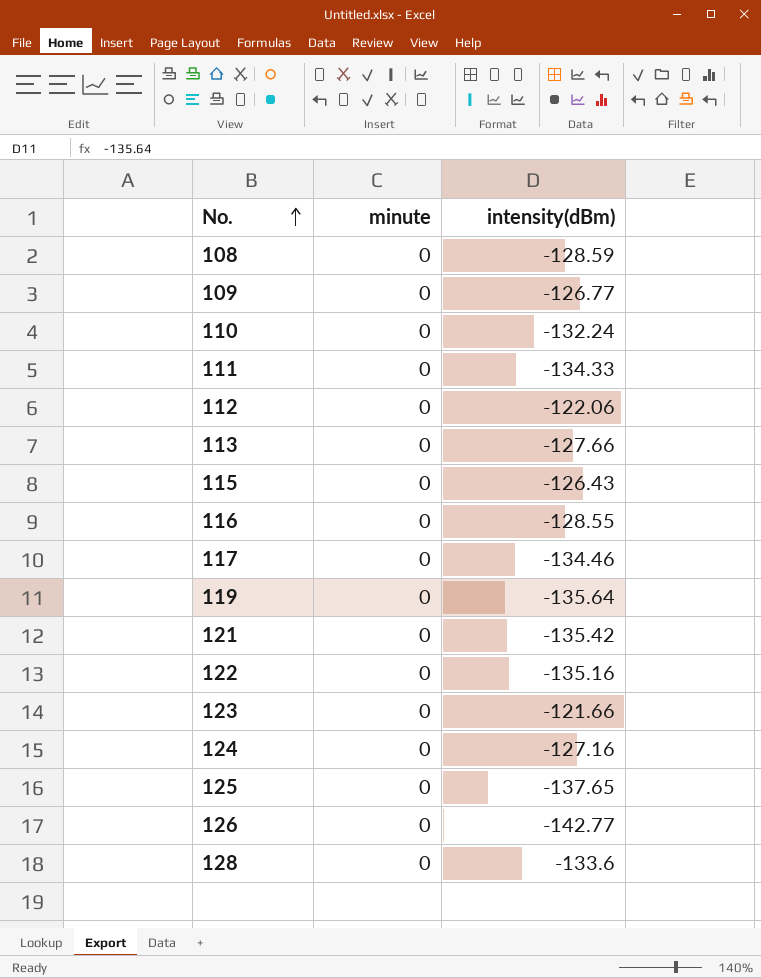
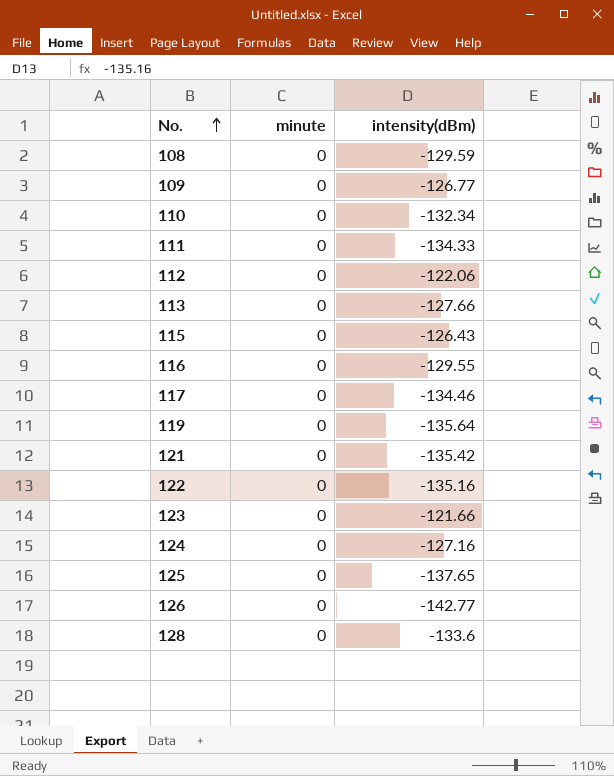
108 | intensity(dBm): -128.59 -> -129.59
110 | intensity(dBm): -132.24 -> -132.34
116 | intensity(dBm): -128.55 -> -129.55

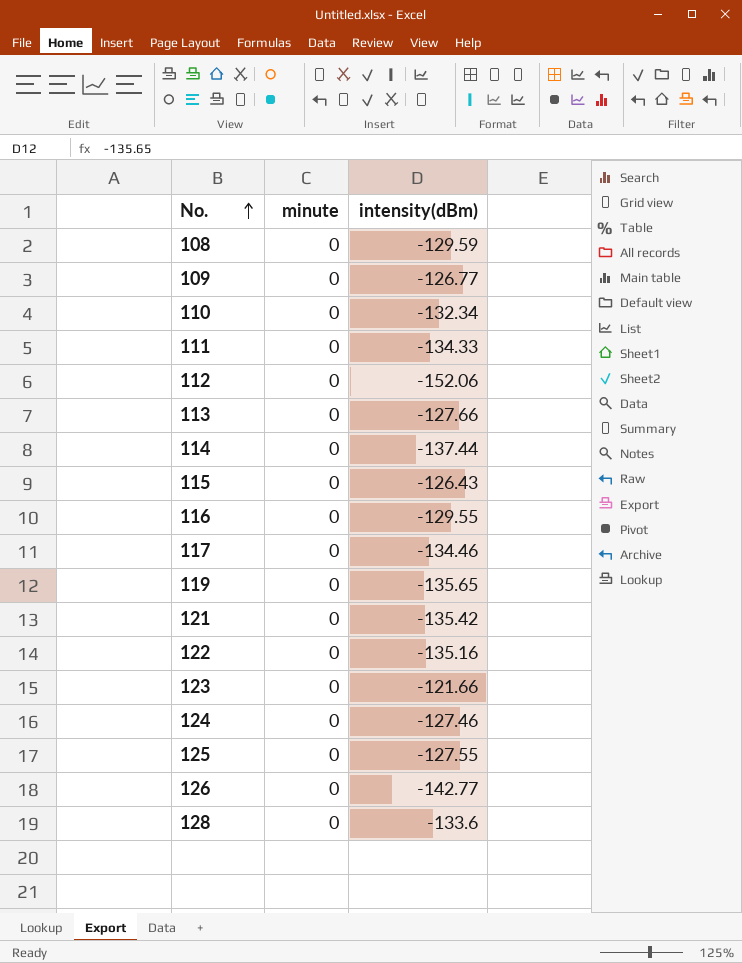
112 | intensity(dBm): -122.06 -> -152.06
row 114: none -> 0 | -137.44
119 | intensity(dBm): -135.64 -> -135.65
124 | intensity(dBm): -127.16 -> -127.46
125 | intensity(dBm): -137.65 -> -127.55

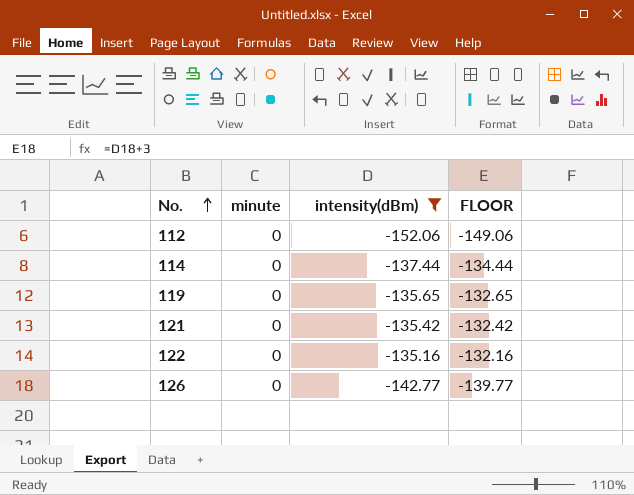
filter: none -> intensity(dBm) <= -135.16
column FLOOR | formula: none -> [intensity(dBm)] + 3

